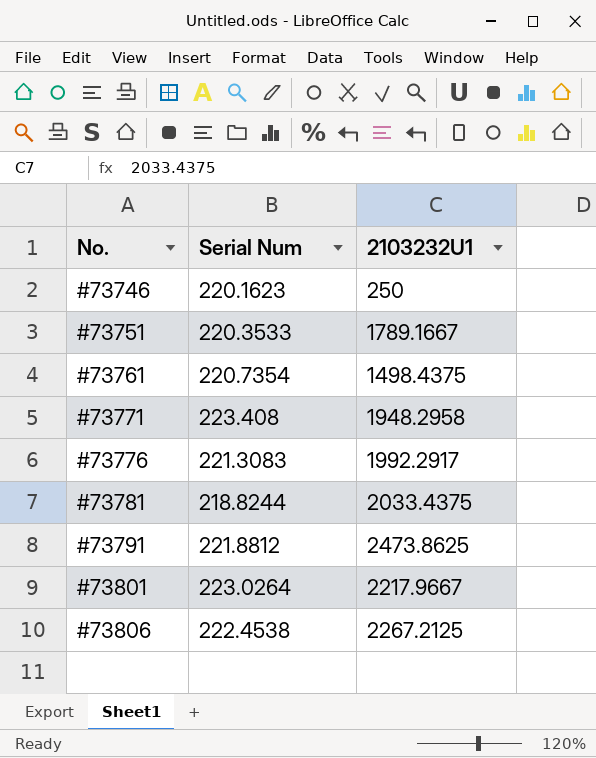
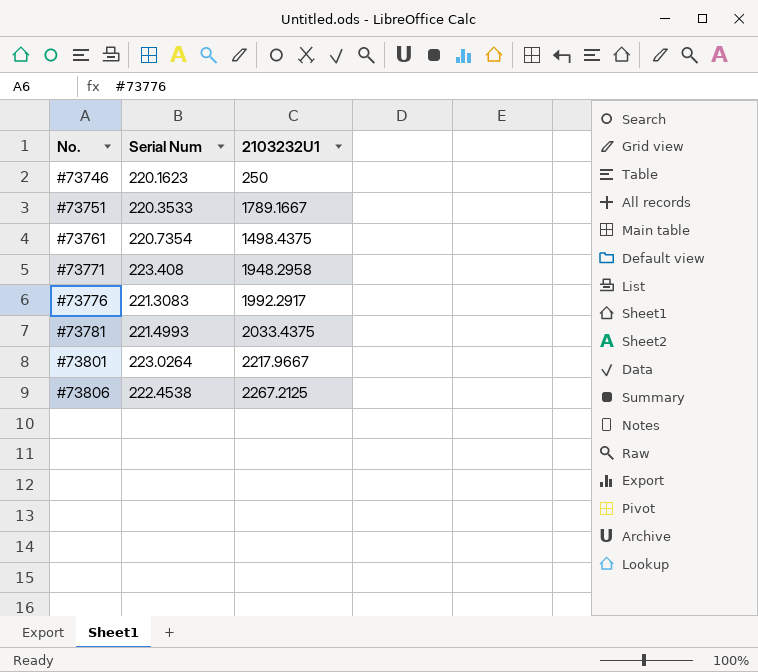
row #73791: 221.8812 | 2473.8625 -> none
#73781 | Serial Num: 218.8244 -> 221.4993

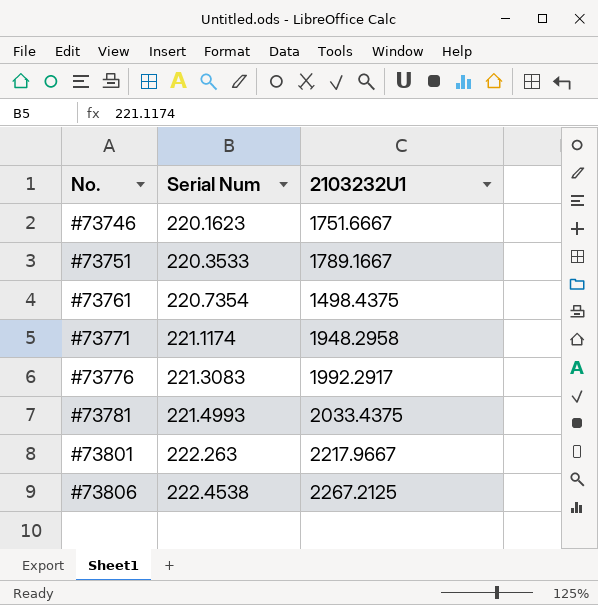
#73746 | 2103232U1: 250 -> 1751.6667
#73771 | Serial Num: 223.408 -> 221.1174
#73801 | Serial Num: 223.0264 -> 222.263

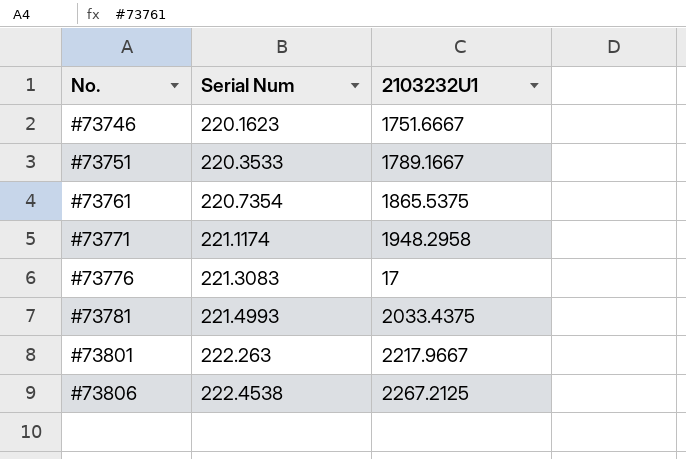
#73761 | 2103232U1: 1498.4375 -> 1865.5375
#73776 | 2103232U1: 1992.2917 -> 17

